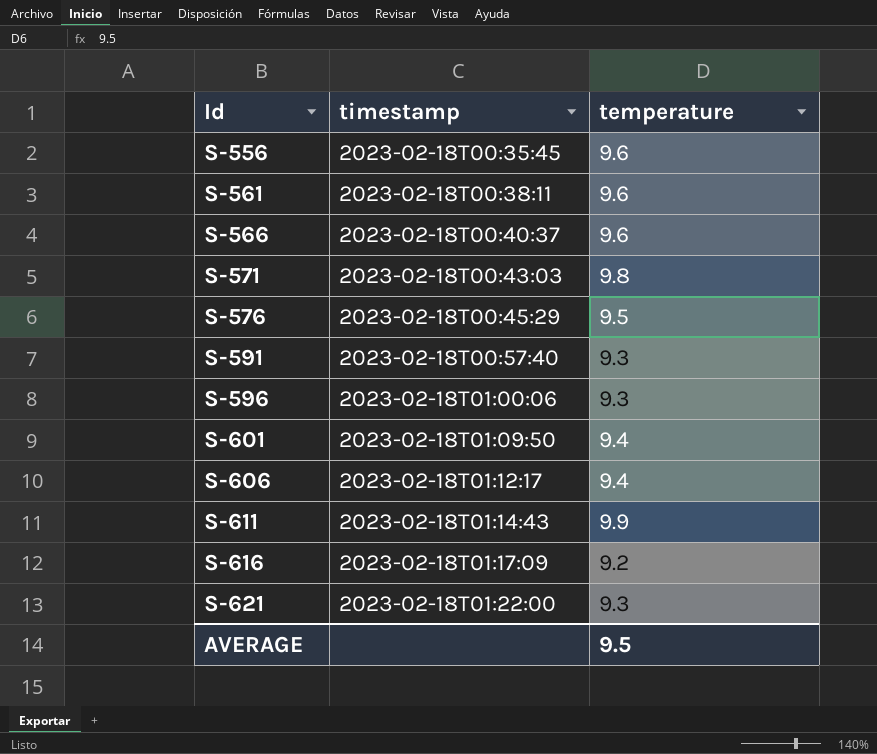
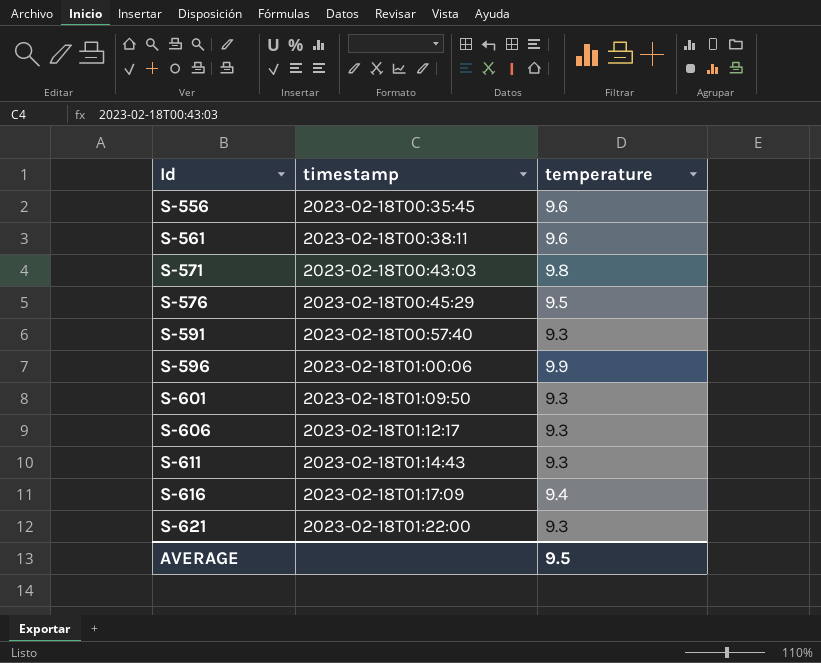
row S-566: 2023-02-18T00:40:37 | 9.6 -> none
S-596 | temperature: 9.3 -> 9.9
S-601 | temperature: 9.4 -> 9.3
S-606 | temperature: 9.4 -> 9.3
S-611 | temperature: 9.9 -> 9.3
S-616 | temperature: 9.2 -> 9.4

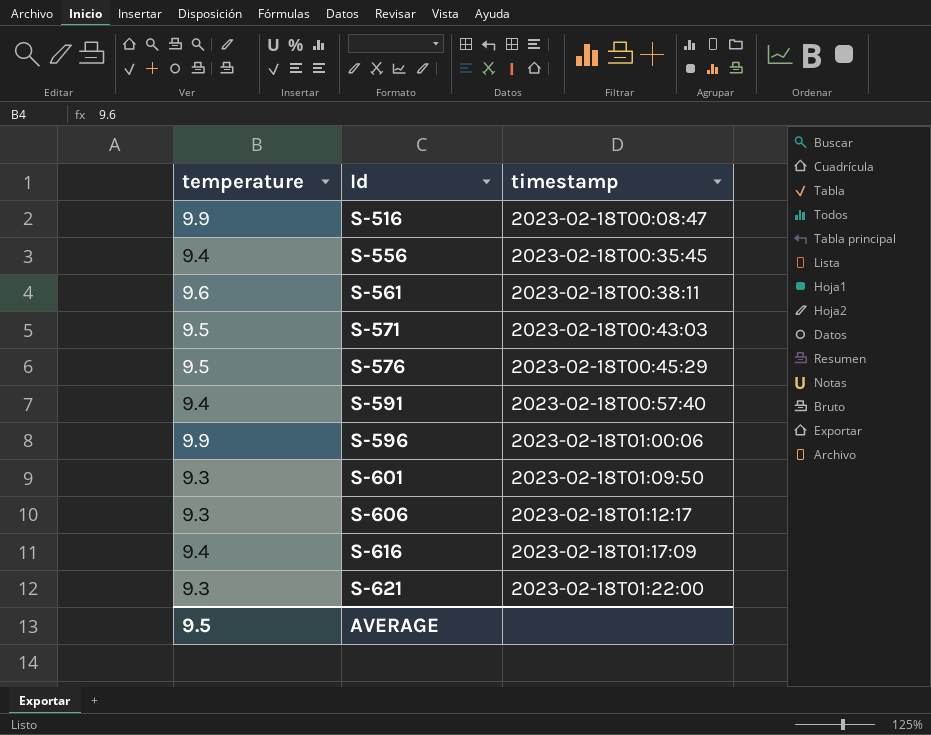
column temperature | position: 3 -> 1
row S-611: 2023-02-18T01:14:43 | 9.3 -> none
row S-516: none -> 9.9 | 2023-02-18T00:08:47
S-556 | temperature: 9.6 -> 9.4
S-571 | temperature: 9.8 -> 9.5
S-591 | temperature: 9.3 -> 9.4

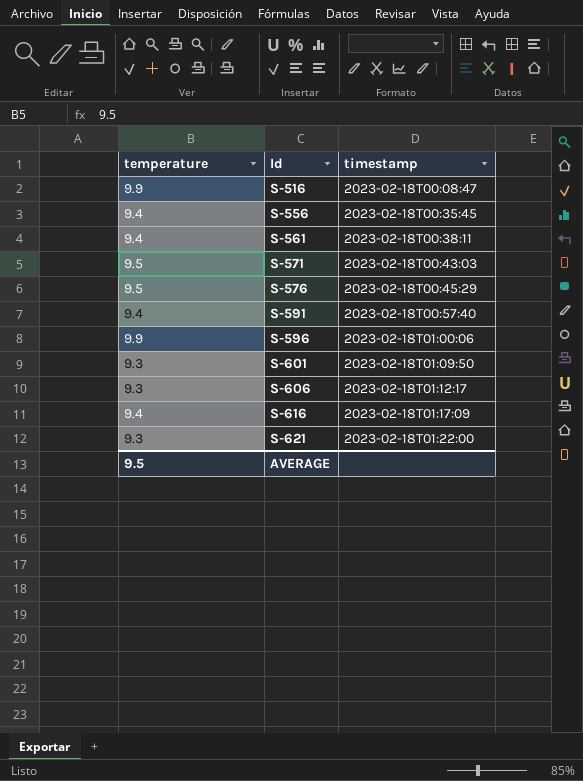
S-561 | temperature: 9.6 -> 9.4

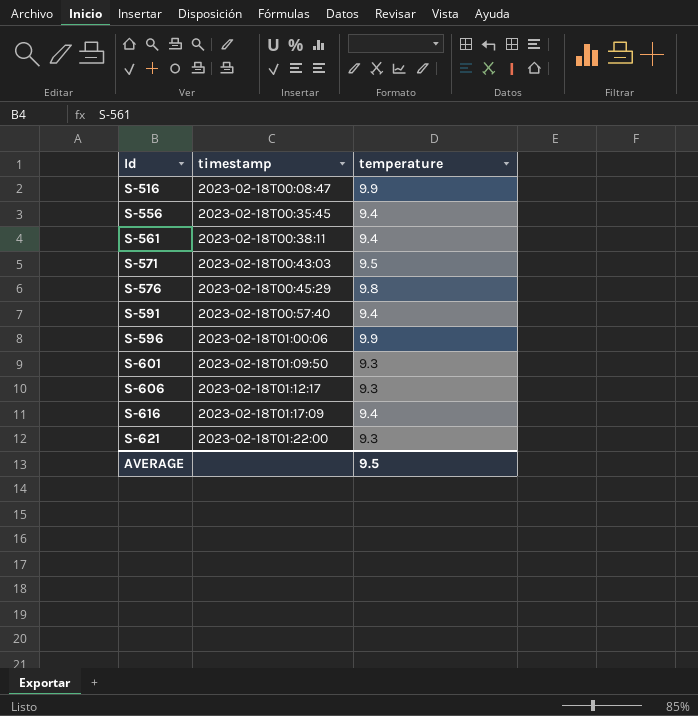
column temperature | position: 1 -> 3
S-576 | temperature: 9.5 -> 9.8

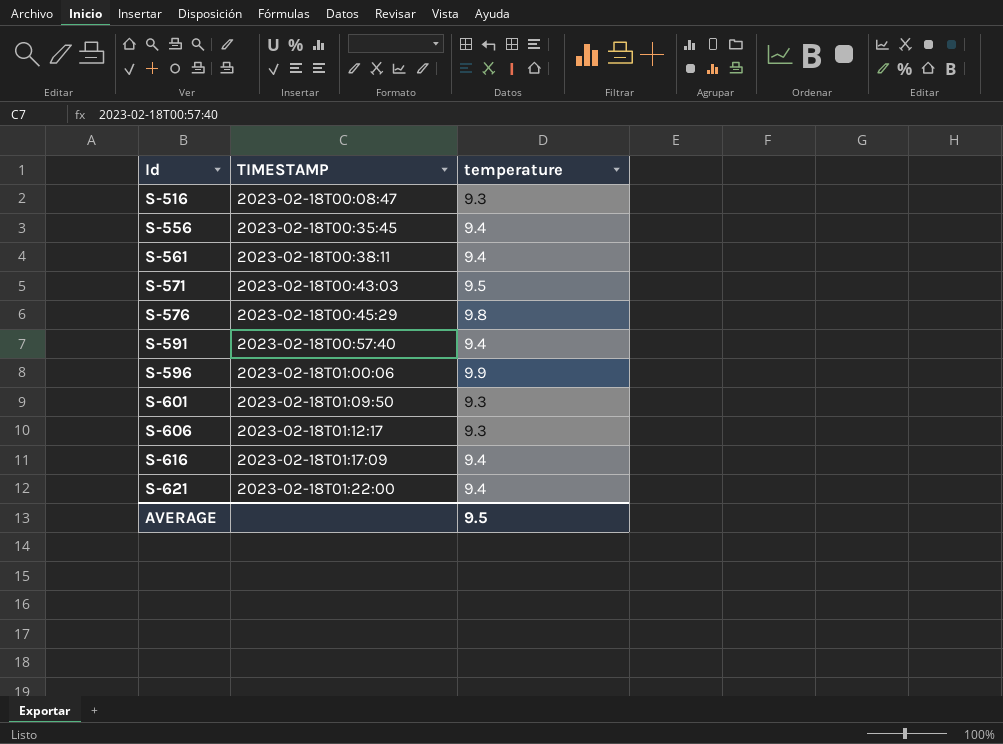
column name: timestamp -> TIMESTAMP
S-516 | temperature: 9.9 -> 9.3
S-621 | temperature: 9.3 -> 9.4

